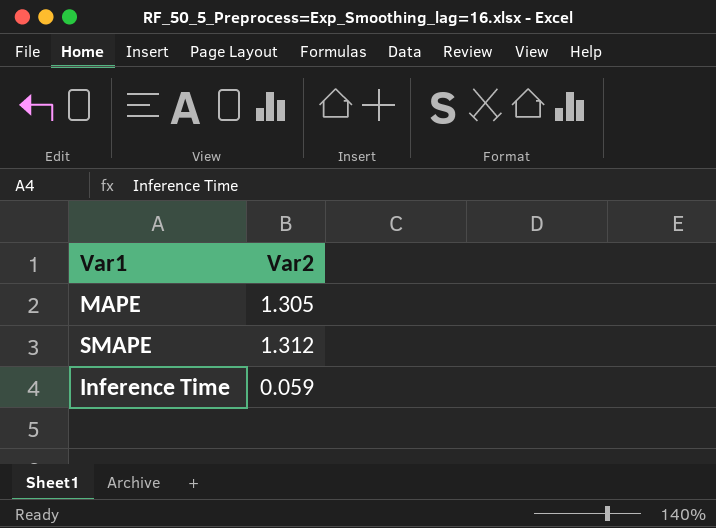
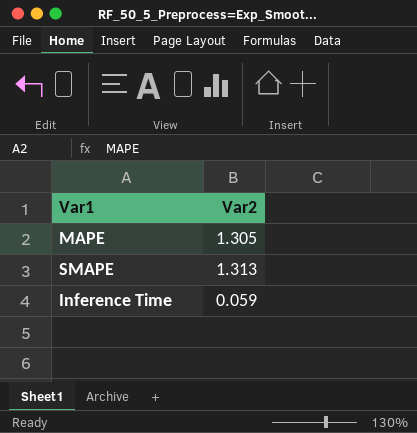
SMAPE | Var2: 1.312 -> 1.313

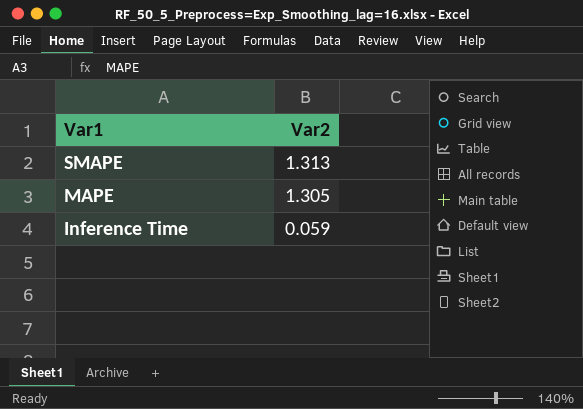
row order: none -> Var1 descending

